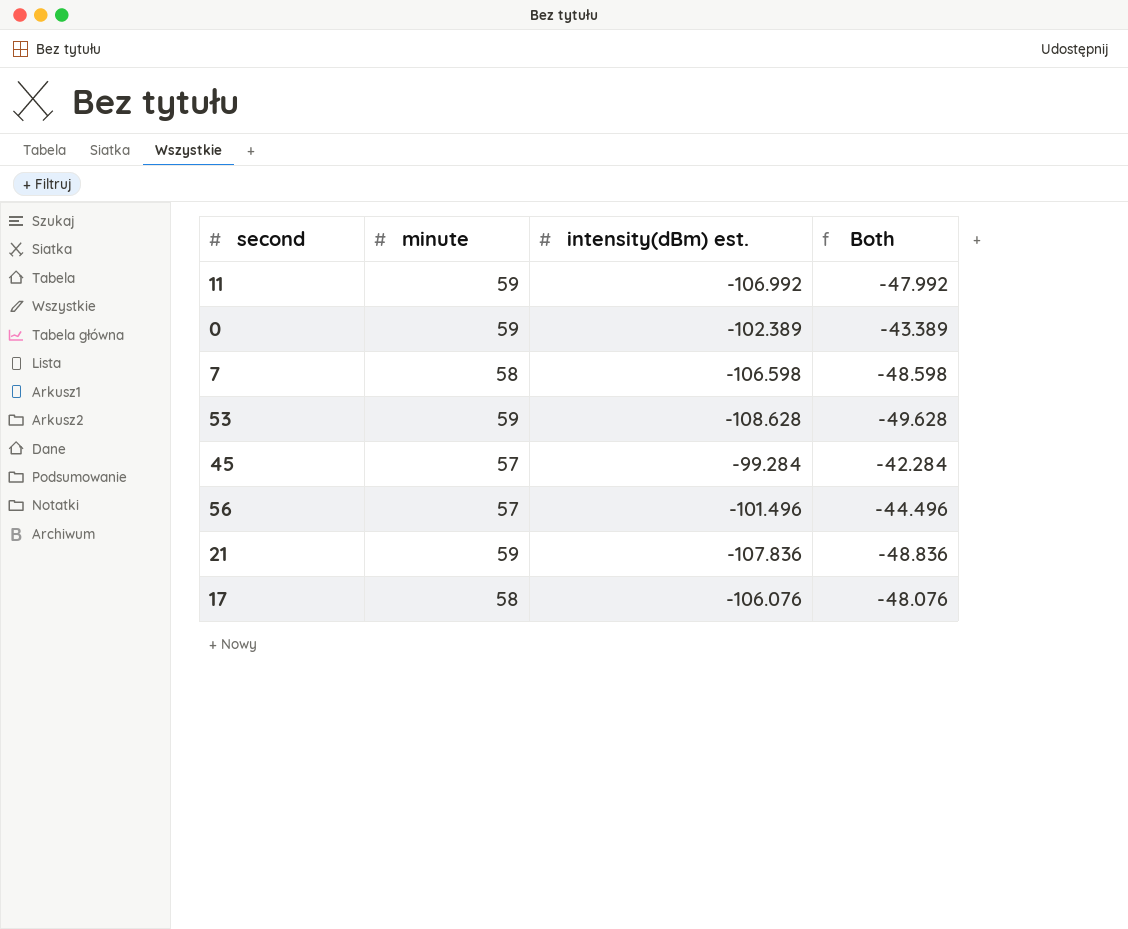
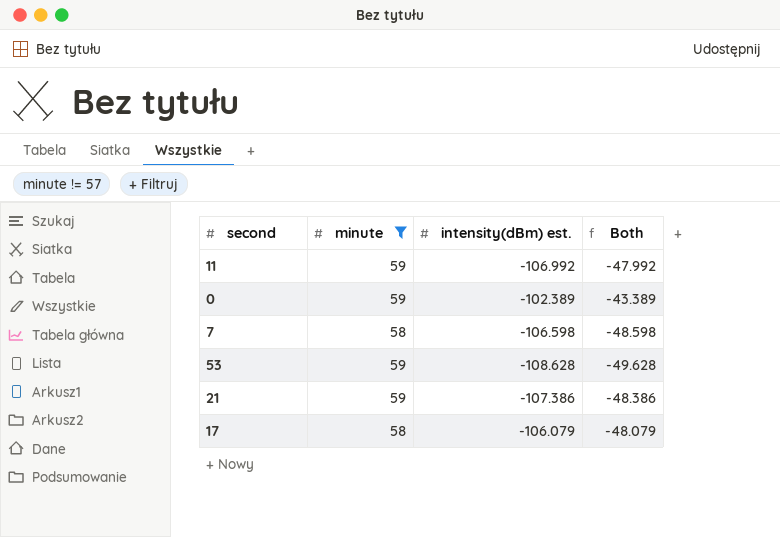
filter: none -> minute != 57
21 | intensity(dBm) est.: -107.836 -> -107.386
21 | Both: -48.836 -> -48.386
17 | intensity(dBm) est.: -106.076 -> -106.079
17 | Both: -48.076 -> -48.079

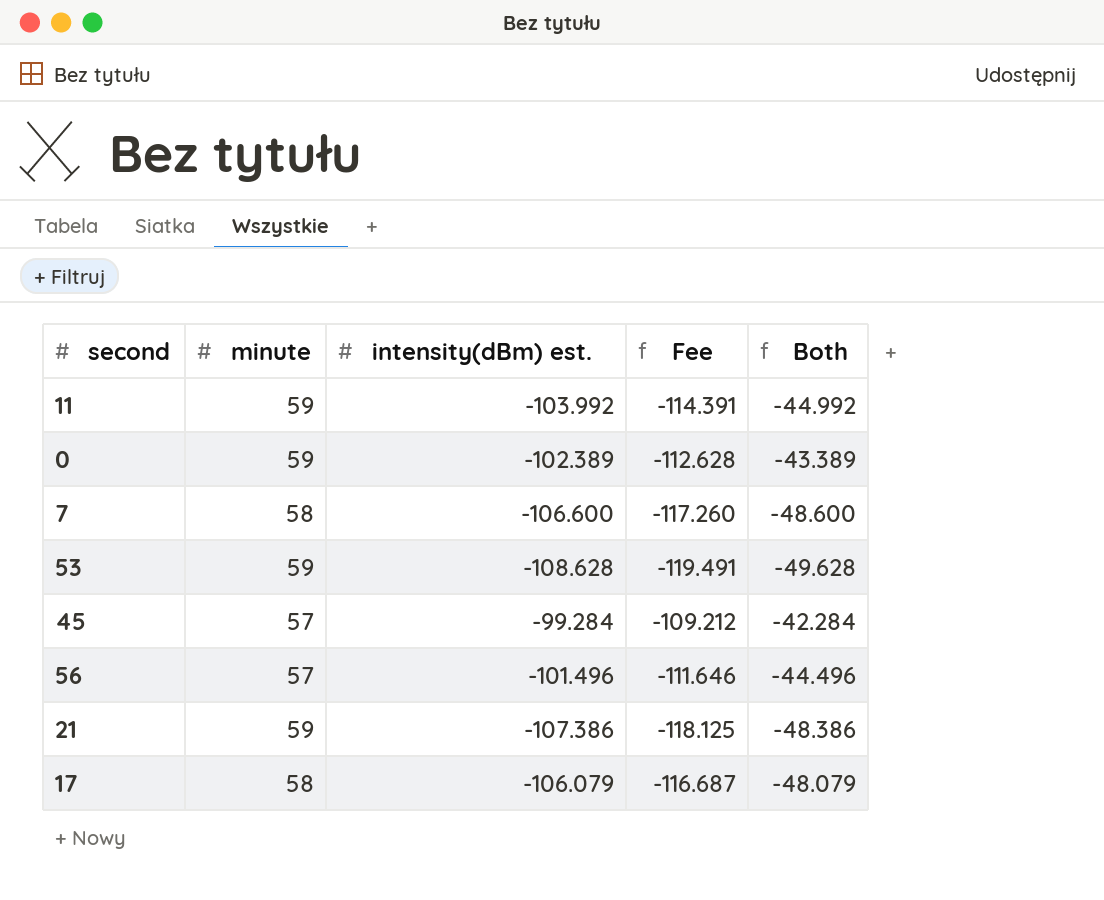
filter: minute != 57 -> none
column Fee | formula: none -> [intensity(dBm) est.] * 1.1
11 | intensity(dBm) est.: -106.992 -> -103.992
11 | Both: -47.992 -> -44.992
7 | intensity(dBm) est.: -106.598 -> -106.600
7 | Both: -48.598 -> -48.600

